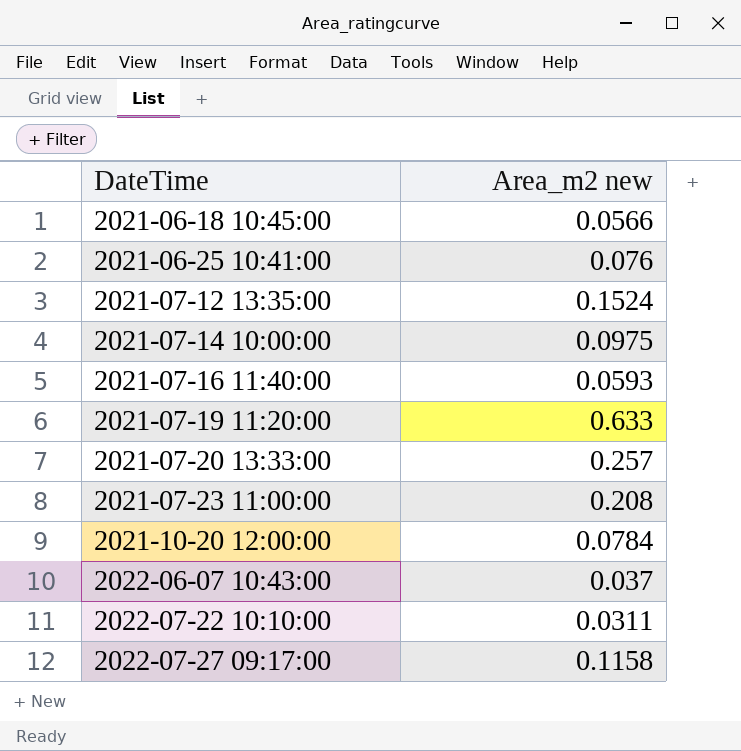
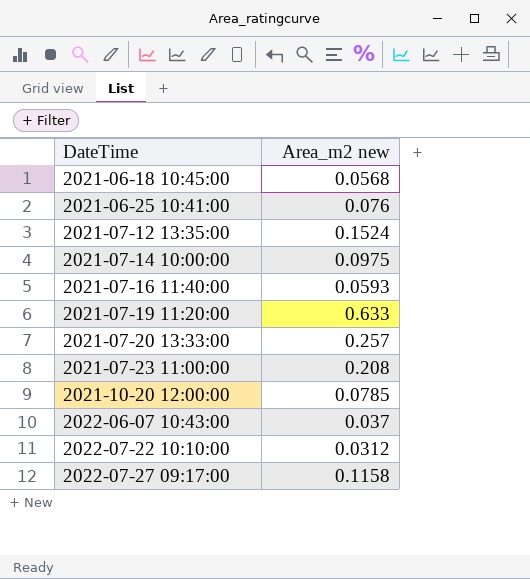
2021-06-18 10:45:00 | Area_m2 new: 0.0566 -> 0.0568
2021-10-20 12:00:00 | Area_m2 new: 0.0784 -> 0.0785
2022-07-22 10:10:00 | Area_m2 new: 0.0311 -> 0.0312

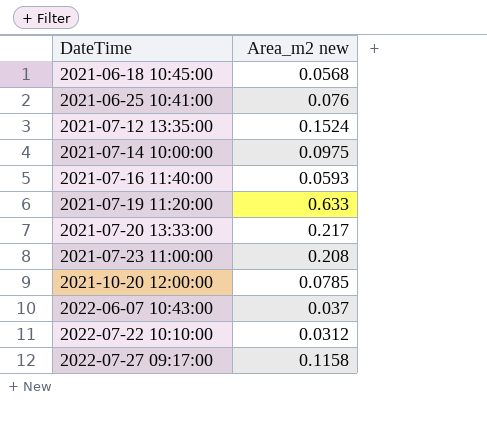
2021-07-20 13:33:00 | Area_m2 new: 0.257 -> 0.217

